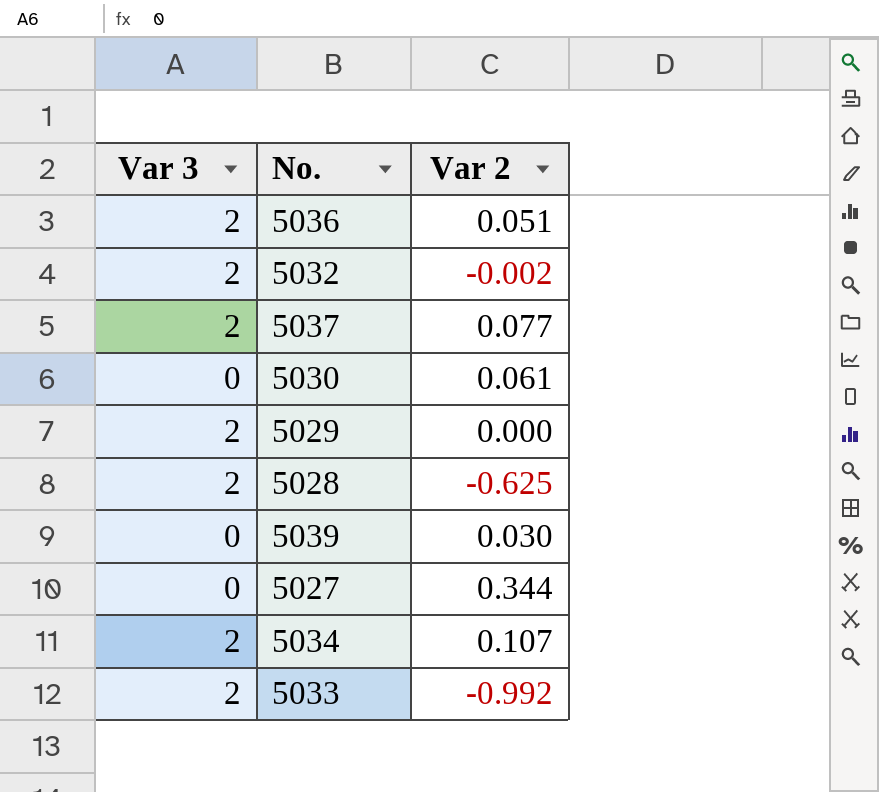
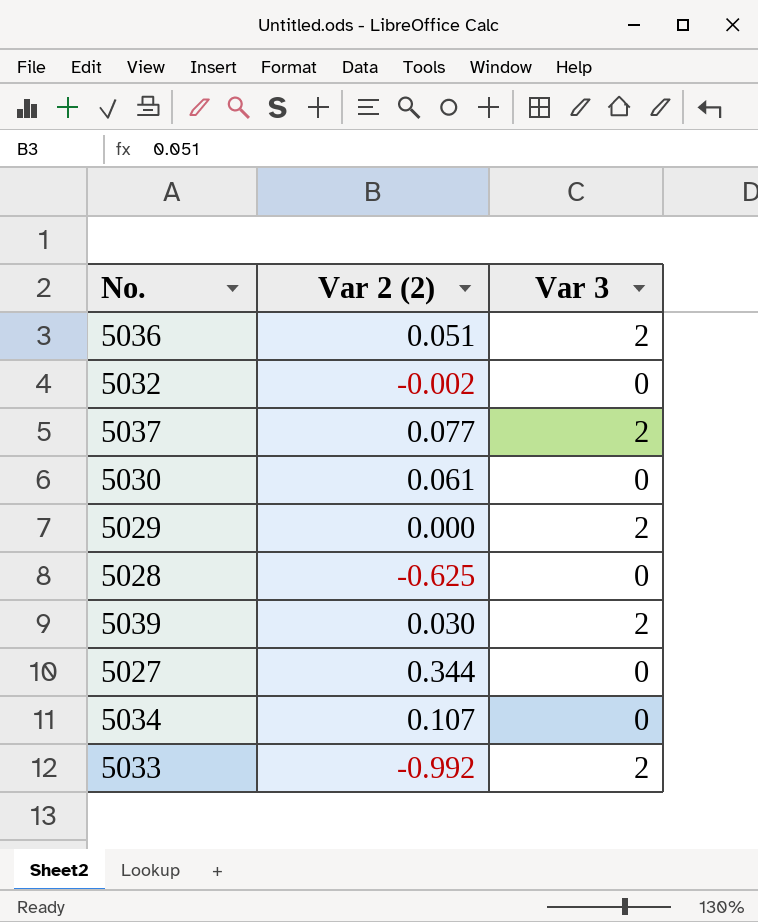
column name: Var 2 -> Var 2 (2)
column Var 3 | position: 1 -> 3
5032 | Var 3: 2 -> 0
5028 | Var 3: 2 -> 0
5039 | Var 3: 0 -> 2
5034 | Var 3: 2 -> 0

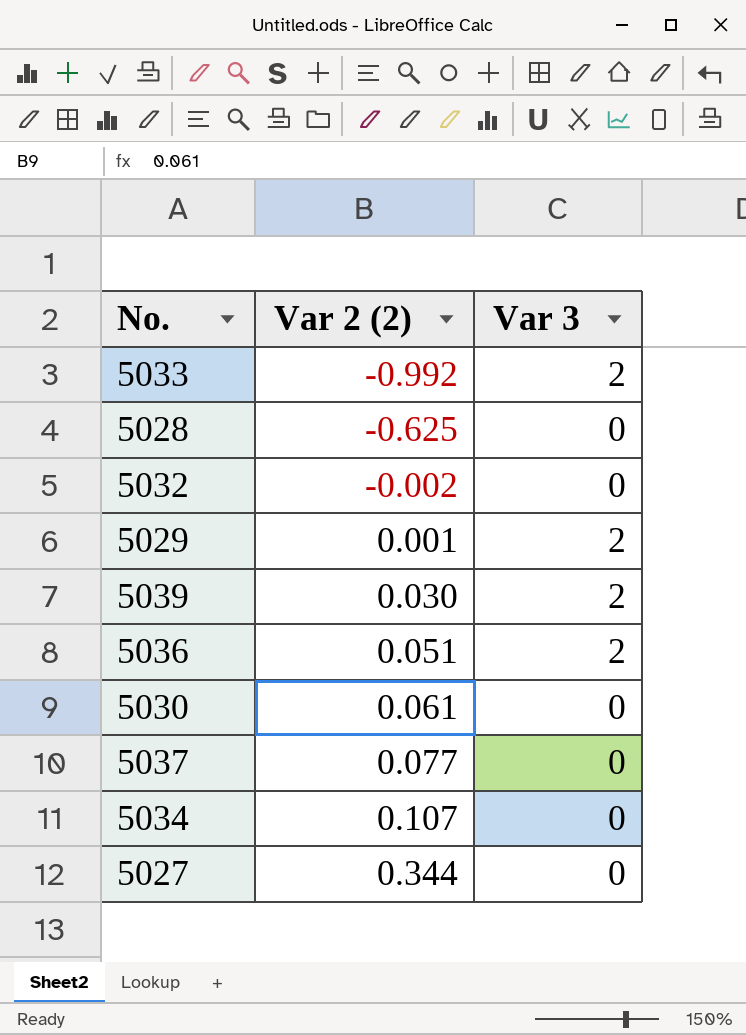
row order: none -> Var 2 (2) ascending
5029 | Var 2 (2): 0.000 -> 0.001
5037 | Var 3: 2 -> 0

